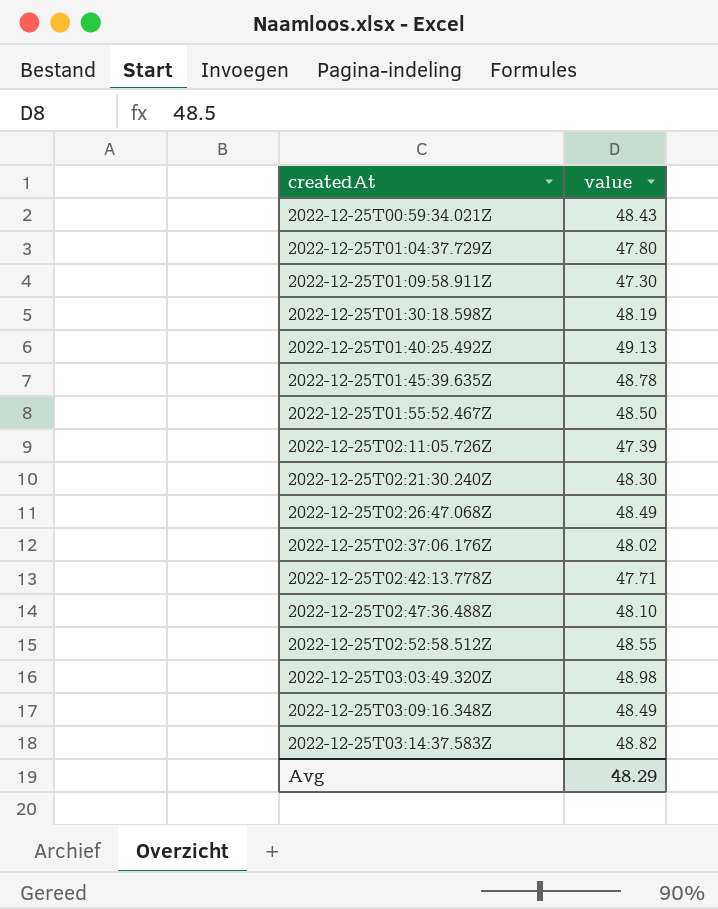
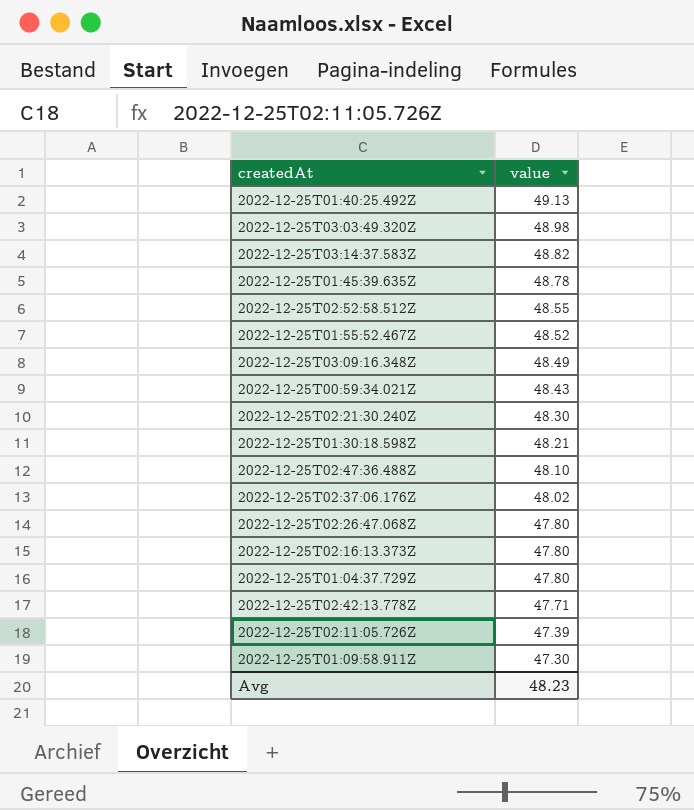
row order: createdAt ascending -> value descending
2022-12-25T01:55:52.467Z | value: 48.50 -> 48.52
2022-12-25T01:30:18.598Z | value: 48.19 -> 48.21
2022-12-25T02:26:47.068Z | value: 48.49 -> 47.80
row 2022-12-25T02:16:13.373Z: none -> 47.80
Avg | value: 48.29 -> 48.23

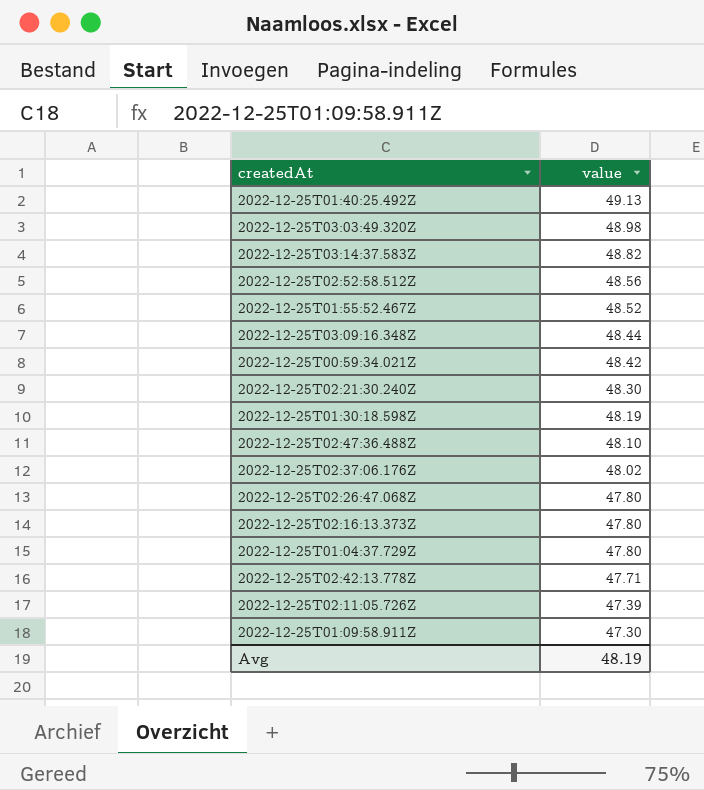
row 2022-12-25T01:45:39.635Z: 48.78 -> none
2022-12-25T02:52:58.512Z | value: 48.55 -> 48.56
2022-12-25T03:09:16.348Z | value: 48.49 -> 48.44
2022-12-25T00:59:34.021Z | value: 48.43 -> 48.42
2022-12-25T01:30:18.598Z | value: 48.21 -> 48.19
Avg | value: 48.23 -> 48.19

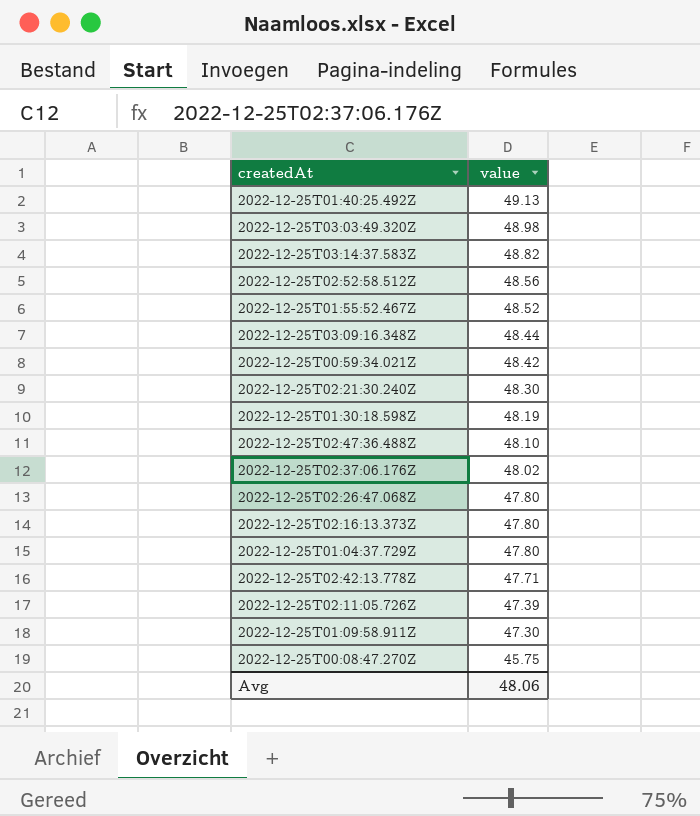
row 2022-12-25T00:08:47.270Z: none -> 45.75
Avg | value: 48.19 -> 48.06

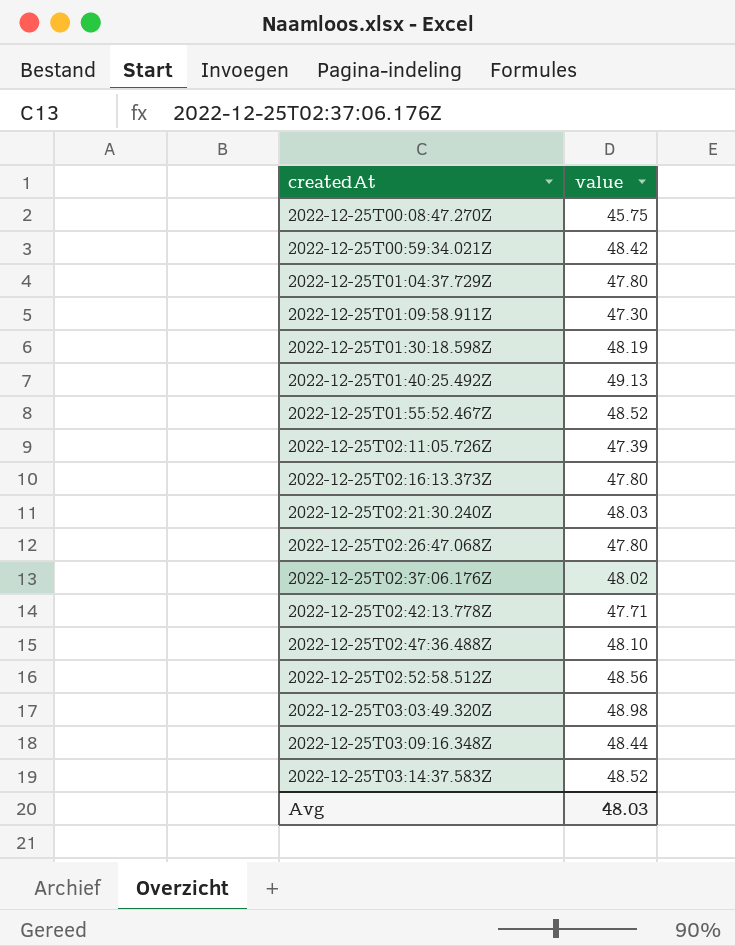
row order: value descending -> createdAt ascending
2022-12-25T02:21:30.240Z | value: 48.30 -> 48.03
2022-12-25T03:14:37.583Z | value: 48.82 -> 48.52
Avg | value: 48.06 -> 48.03

